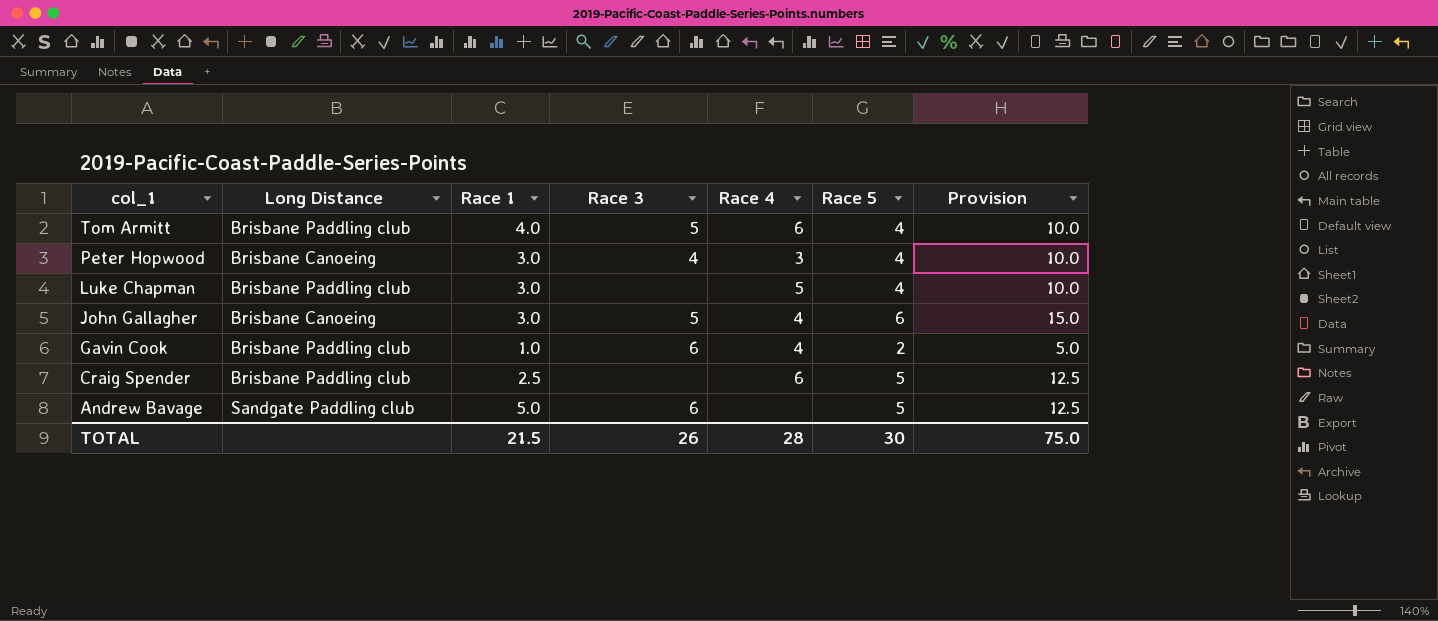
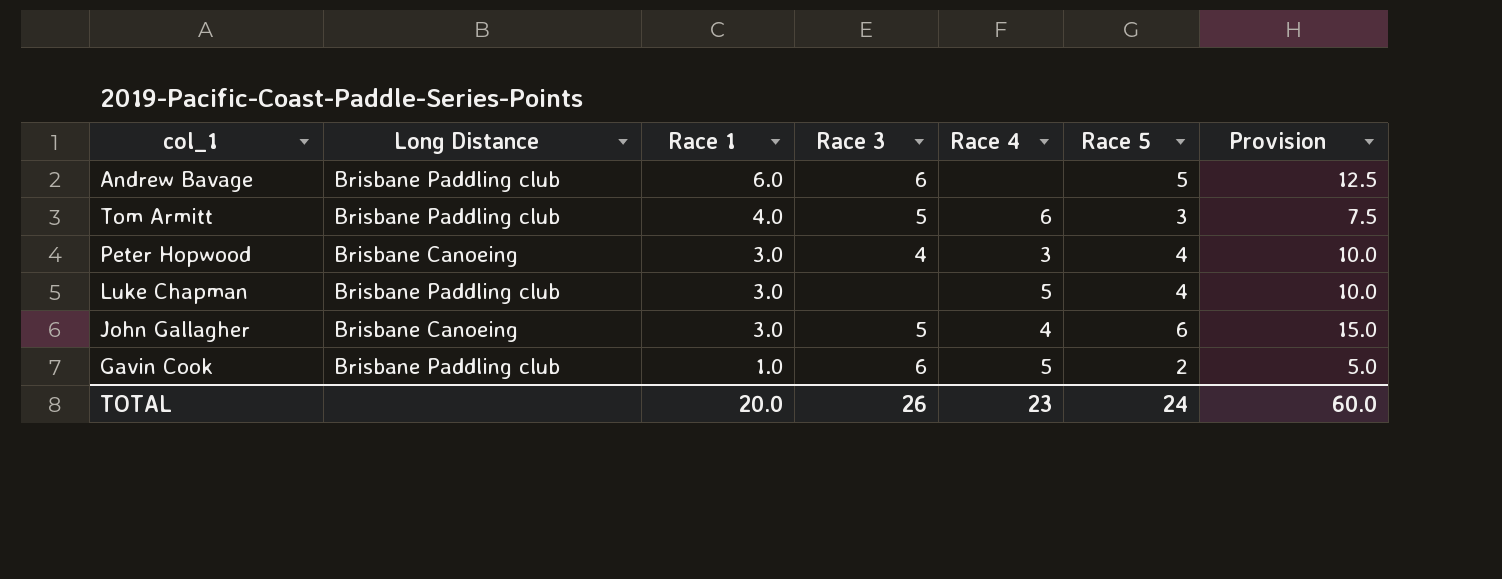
row order: col_1 descending -> Race 1 descending
row Craig Spender: Brisbane Paddling club | 2.5 | none | 6 | 5 | 12.5 -> none
Andrew Bavage | Long Distance: Sandgate Paddling club -> Brisbane Paddling club
Andrew Bavage | Race 1: 5.0 -> 6.0
Tom Armitt | Race 5: 4 -> 3
Tom Armitt | Provision: 10.0 -> 7.5
Gavin Cook | Race 4: 4 -> 5
TOTAL | Race 1: 21.5 -> 20.0
TOTAL | Race 4: 28 -> 23
TOTAL | Race 5: 30 -> 24
TOTAL | Provision: 75.0 -> 60.0

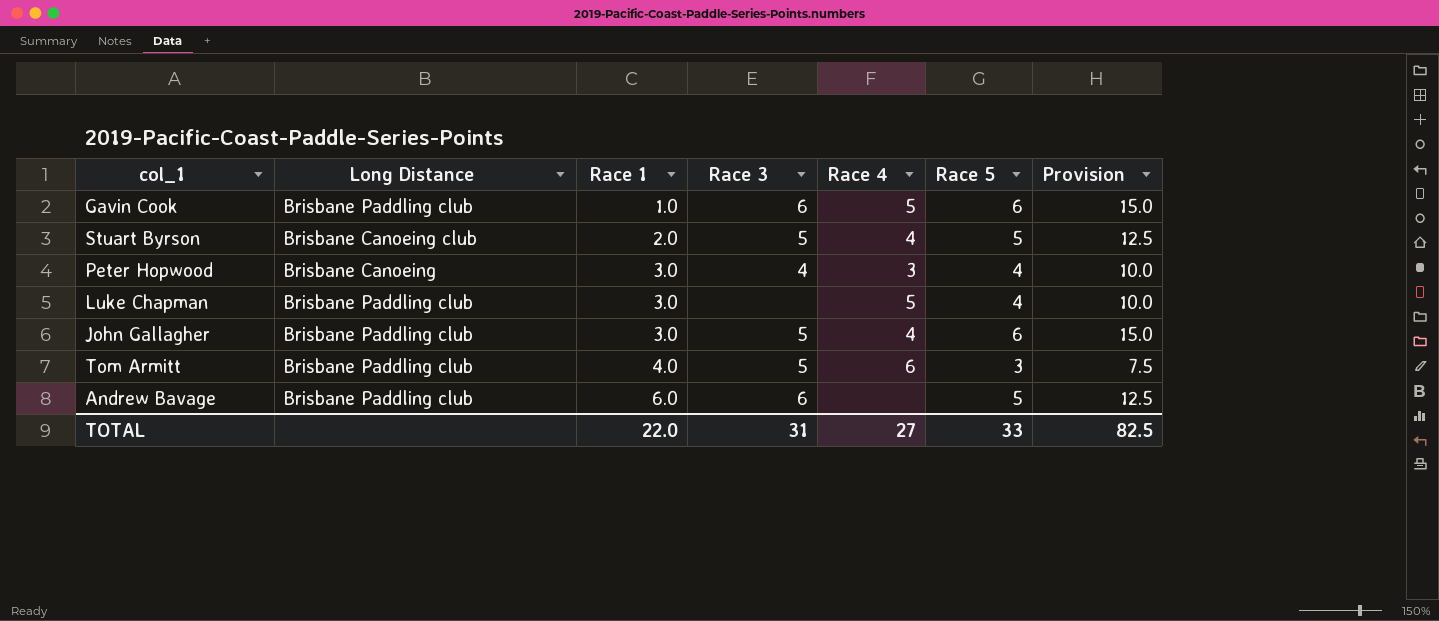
row order: Race 1 descending -> Race 1 ascending
Gavin Cook | Race 5: 2 -> 6
Gavin Cook | Provision: 5.0 -> 15.0
row Stuart Byrson: none -> Brisbane Canoeing club | 2.0 | 5 | 4 | 5 | 12.5
John Gallagher | Long Distance: Brisbane Canoeing -> Brisbane Paddling club
TOTAL | Race 1: 20.0 -> 22.0
TOTAL | Race 3: 26 -> 31
TOTAL | Race 4: 23 -> 27
TOTAL | Race 5: 24 -> 33
TOTAL | Provision: 60.0 -> 82.5

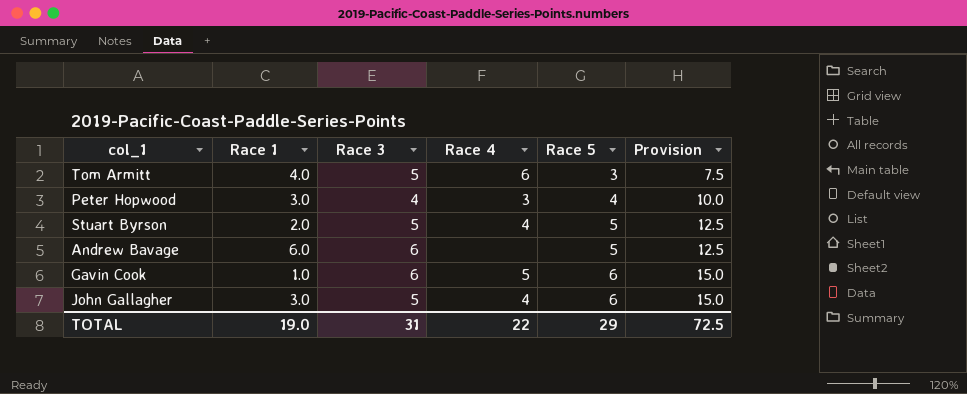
row order: Race 1 ascending -> Race 5 ascending
column Long Distance | position: 2 -> none
row Luke Chapman: Brisbane Paddling club | 3.0 | none | 5 | 4 | 10.0 -> none
TOTAL | Race 1: 22.0 -> 19.0
TOTAL | Race 4: 27 -> 22
TOTAL | Race 5: 33 -> 29
TOTAL | Provision: 82.5 -> 72.5

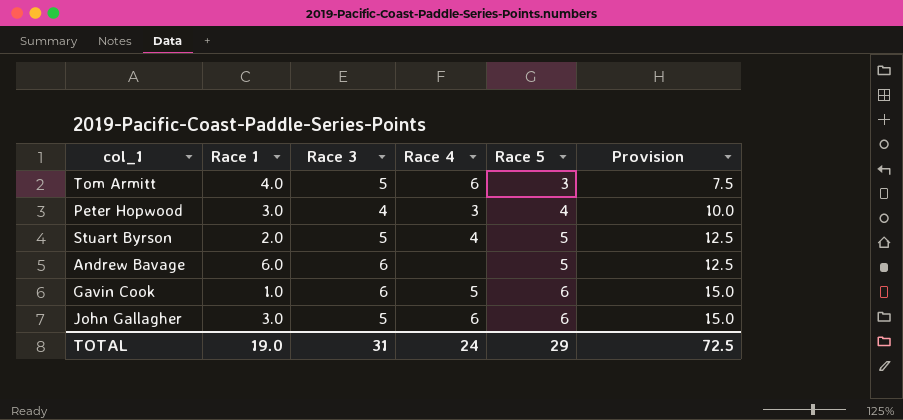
John Gallagher | Race 4: 4 -> 6
TOTAL | Race 4: 22 -> 24

